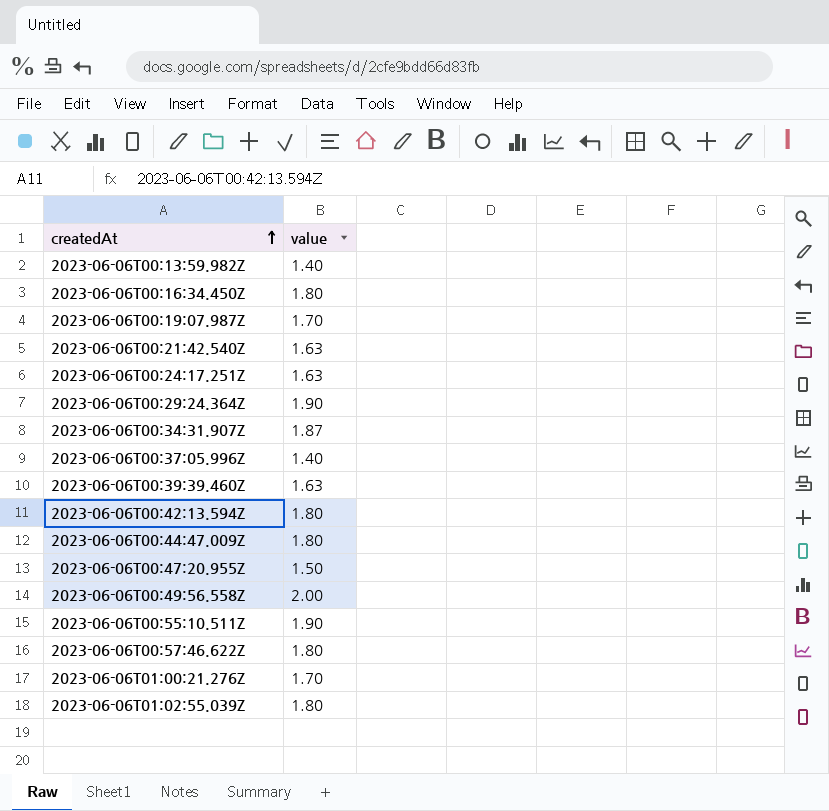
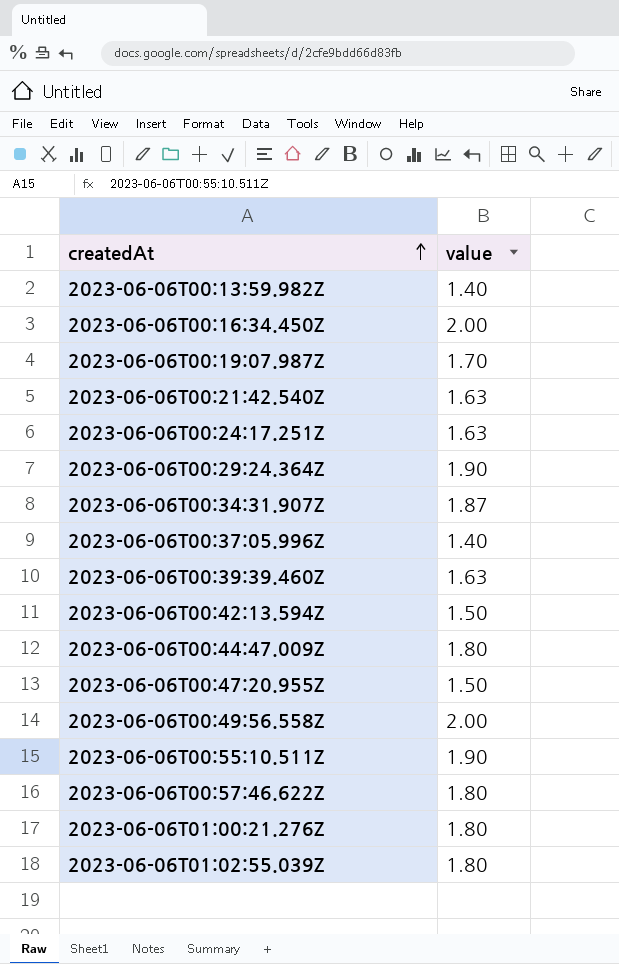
2023-06-06T00:16:34.450Z | value: 1.80 -> 2.00
2023-06-06T00:42:13.594Z | value: 1.80 -> 1.50
2023-06-06T01:00:21.276Z | value: 1.70 -> 1.80

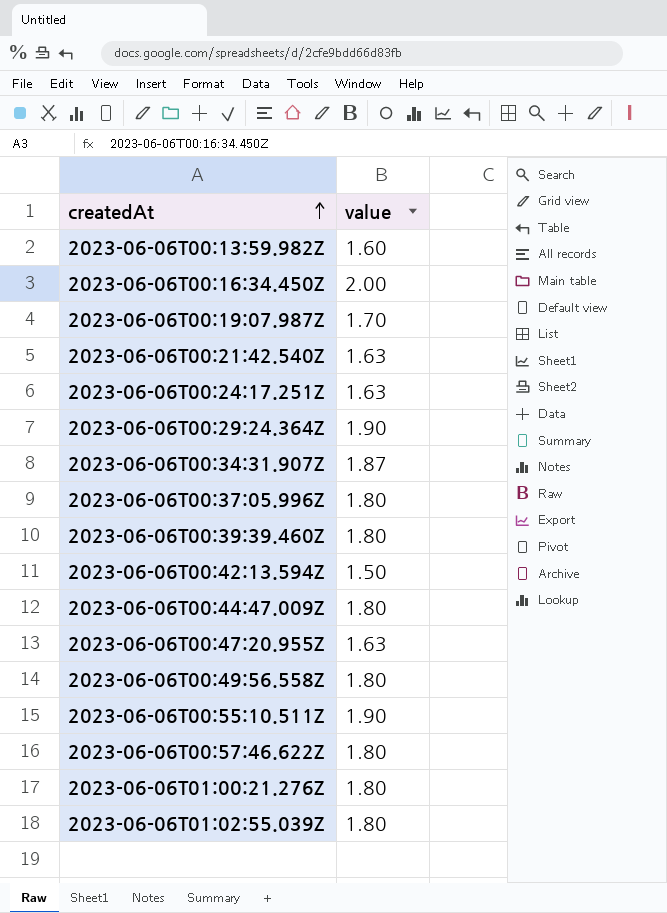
2023-06-06T00:13:59.982Z | value: 1.40 -> 1.60
2023-06-06T00:37:05.996Z | value: 1.40 -> 1.80
2023-06-06T00:39:39.460Z | value: 1.63 -> 1.80
2023-06-06T00:47:20.955Z | value: 1.50 -> 1.63
2023-06-06T00:49:56.558Z | value: 2.00 -> 1.80

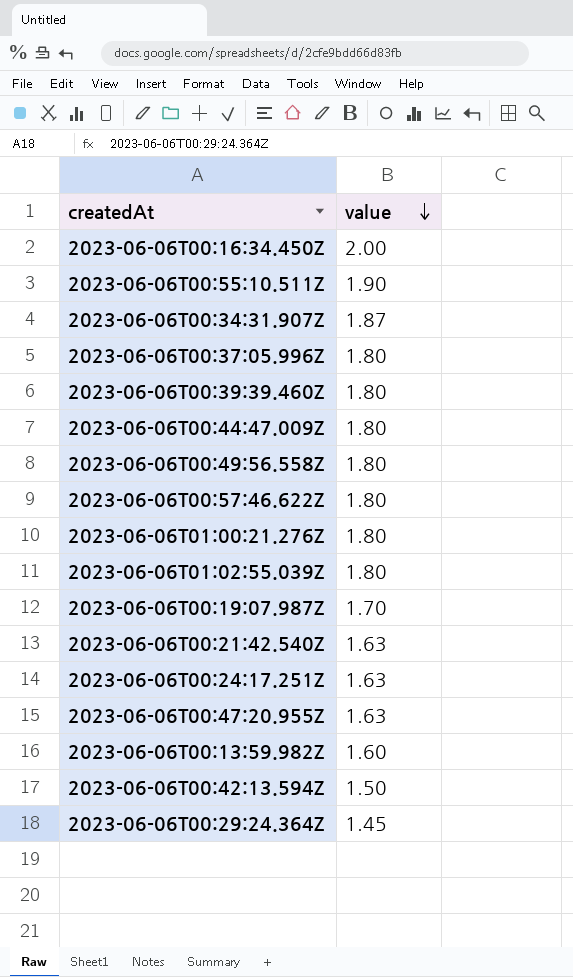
row order: createdAt ascending -> value descending
2023-06-06T00:29:24.364Z | value: 1.90 -> 1.45

